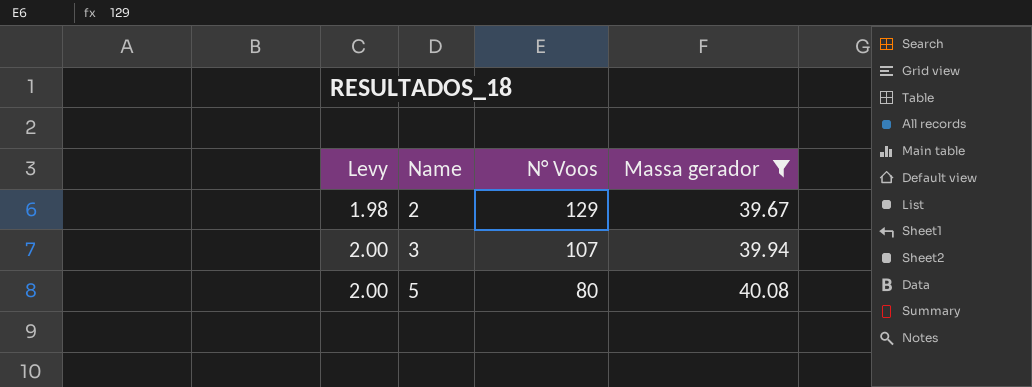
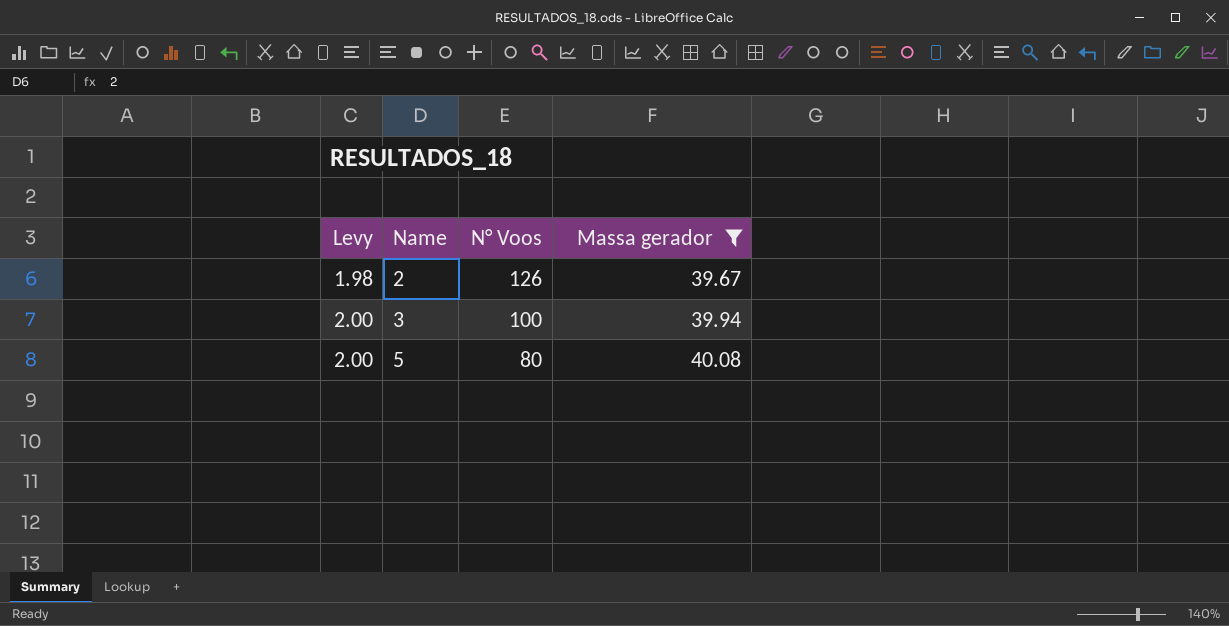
2 | N° Voos: 129 -> 126
3 | N° Voos: 107 -> 100

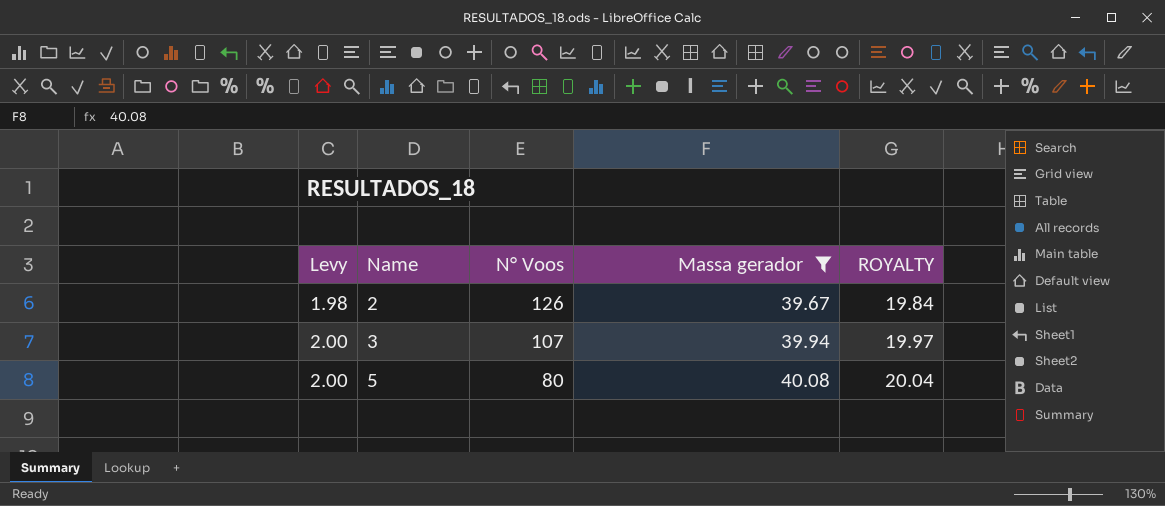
column ROYALTY | formula: none -> [Massa gerador] * 0.5
3 | N° Voos: 100 -> 107

